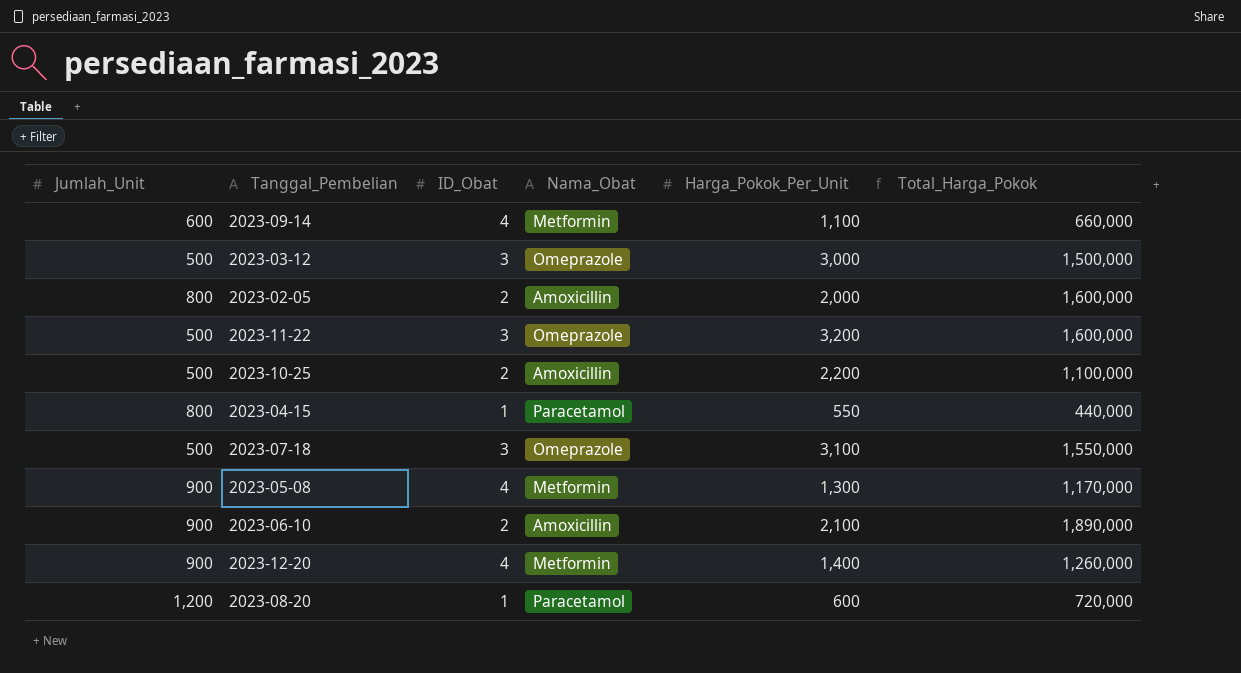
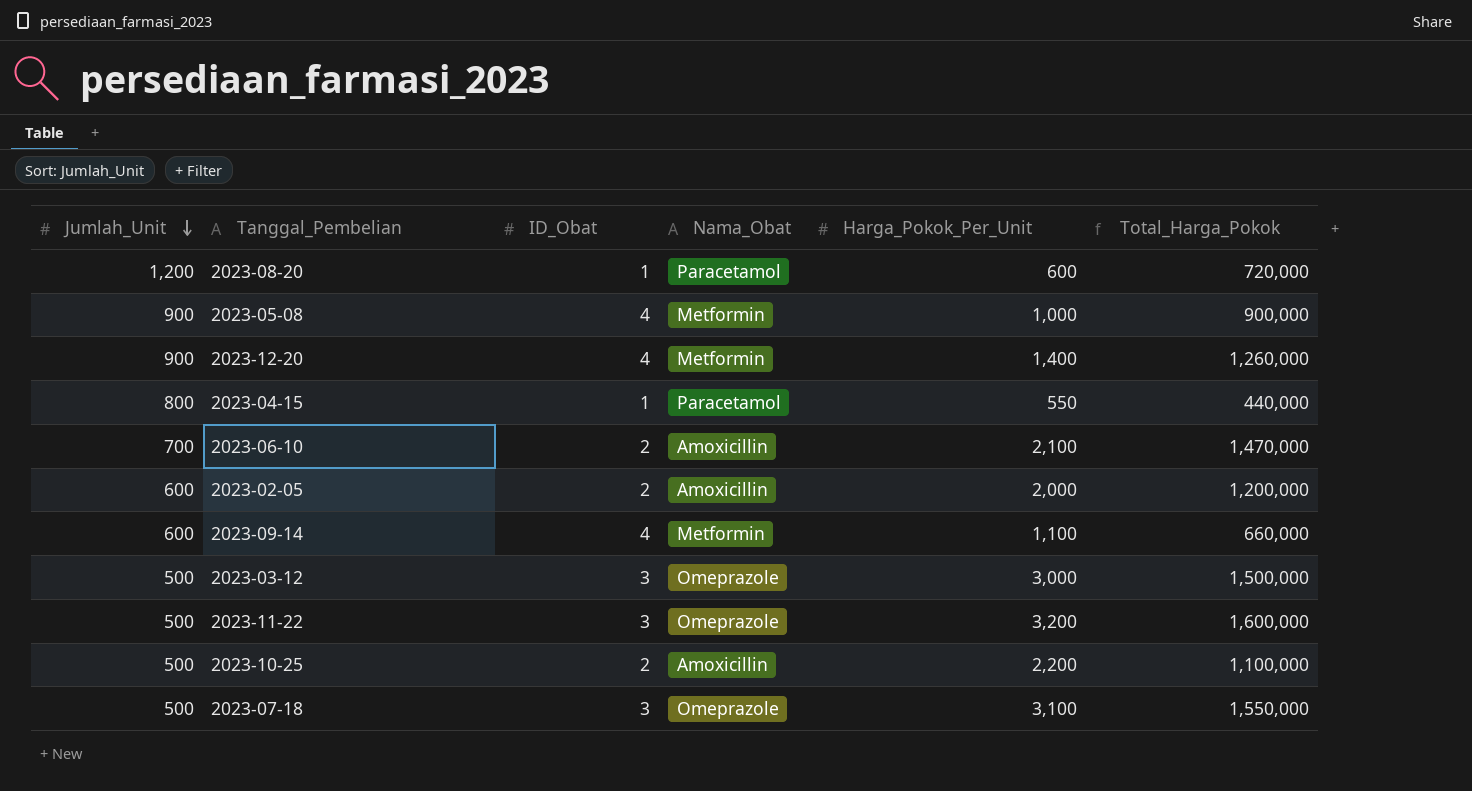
row order: none -> Jumlah_Unit descending
2023-05-08 | Harga_Pokok_Per_Unit: 1,300 -> 1,000
2023-05-08 | Total_Harga_Pokok: 1,170,000 -> 900,000
2023-06-10 | Jumlah_Unit: 900 -> 700
2023-06-10 | Total_Harga_Pokok: 1,890,000 -> 1,470,000
2023-02-05 | Jumlah_Unit: 800 -> 600
2023-02-05 | Total_Harga_Pokok: 1,600,000 -> 1,200,000

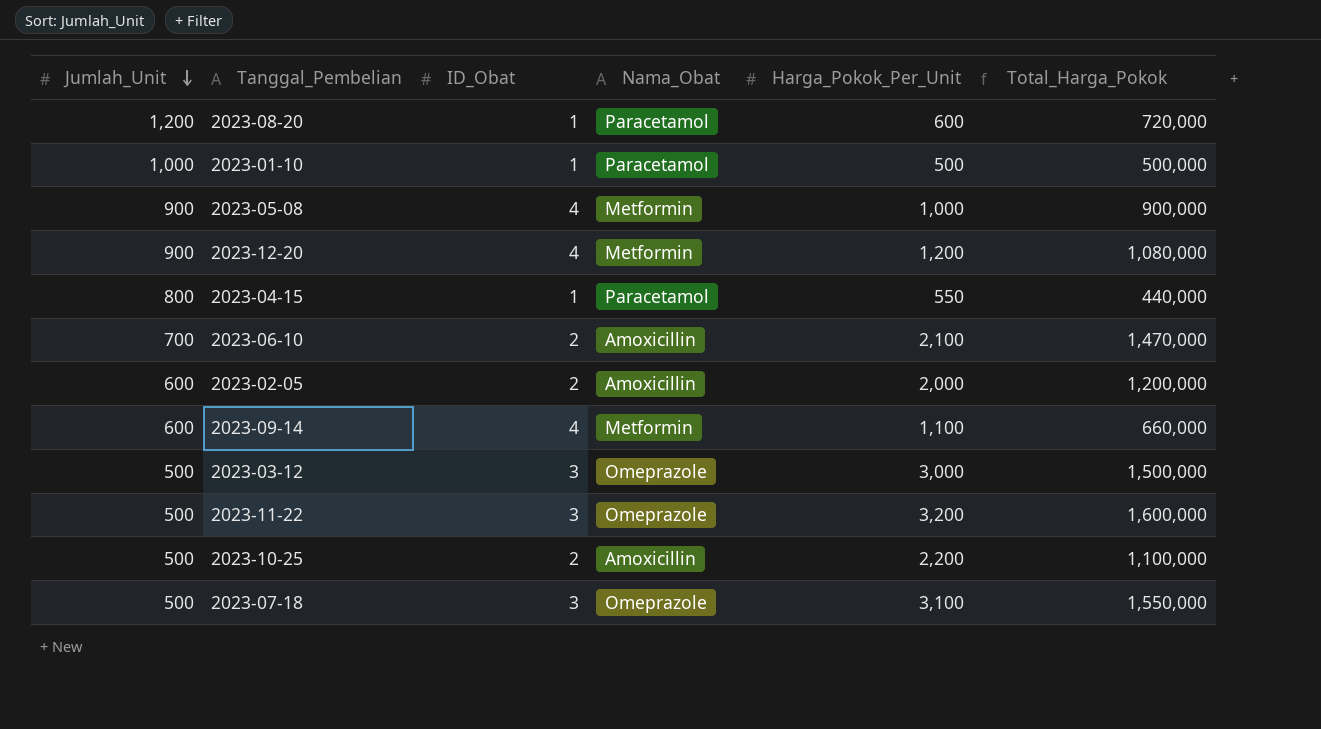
row 2023-01-10: none -> 1,000 | 1 | Paracetamol | 500 | 500,000
2023-12-20 | Harga_Pokok_Per_Unit: 1,400 -> 1,200
2023-12-20 | Total_Harga_Pokok: 1,260,000 -> 1,080,000

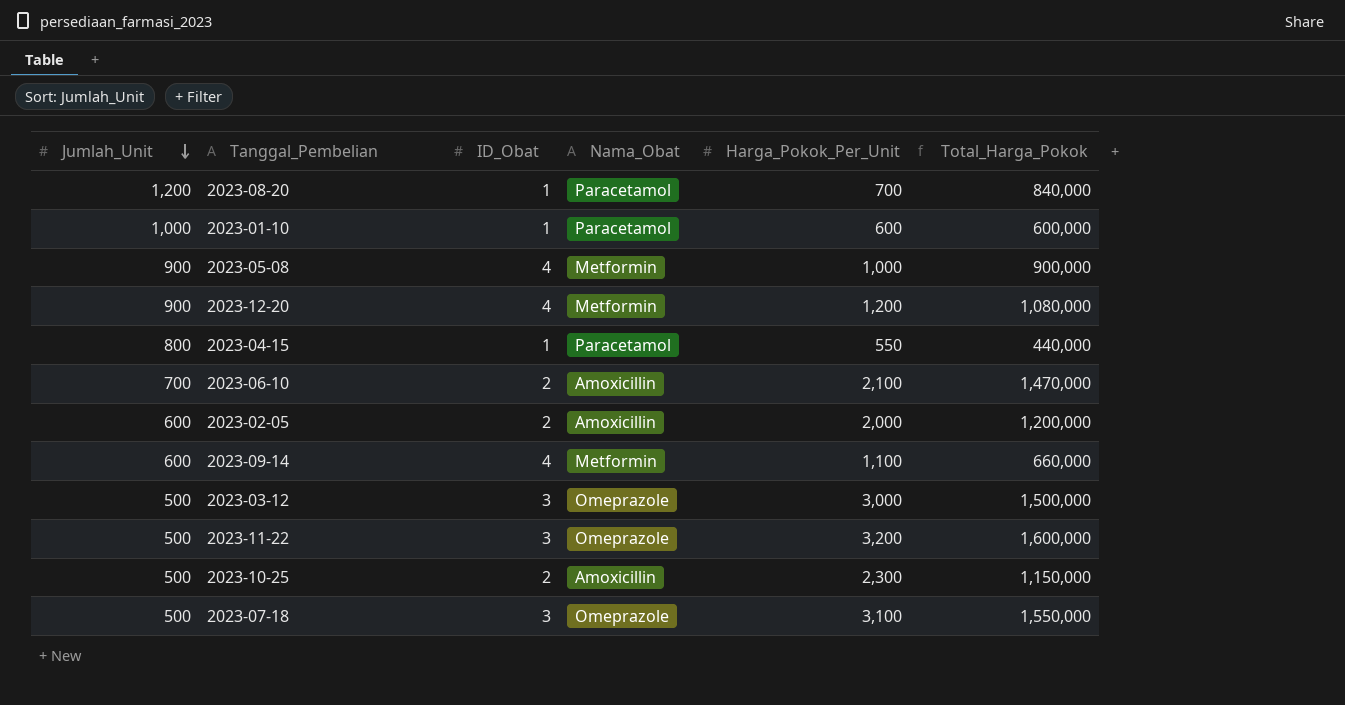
2023-08-20 | Harga_Pokok_Per_Unit: 600 -> 700
2023-08-20 | Total_Harga_Pokok: 720,000 -> 840,000
2023-01-10 | Harga_Pokok_Per_Unit: 500 -> 600
2023-01-10 | Total_Harga_Pokok: 500,000 -> 600,000
2023-10-25 | Harga_Pokok_Per_Unit: 2,200 -> 2,300
2023-10-25 | Total_Harga_Pokok: 1,100,000 -> 1,150,000

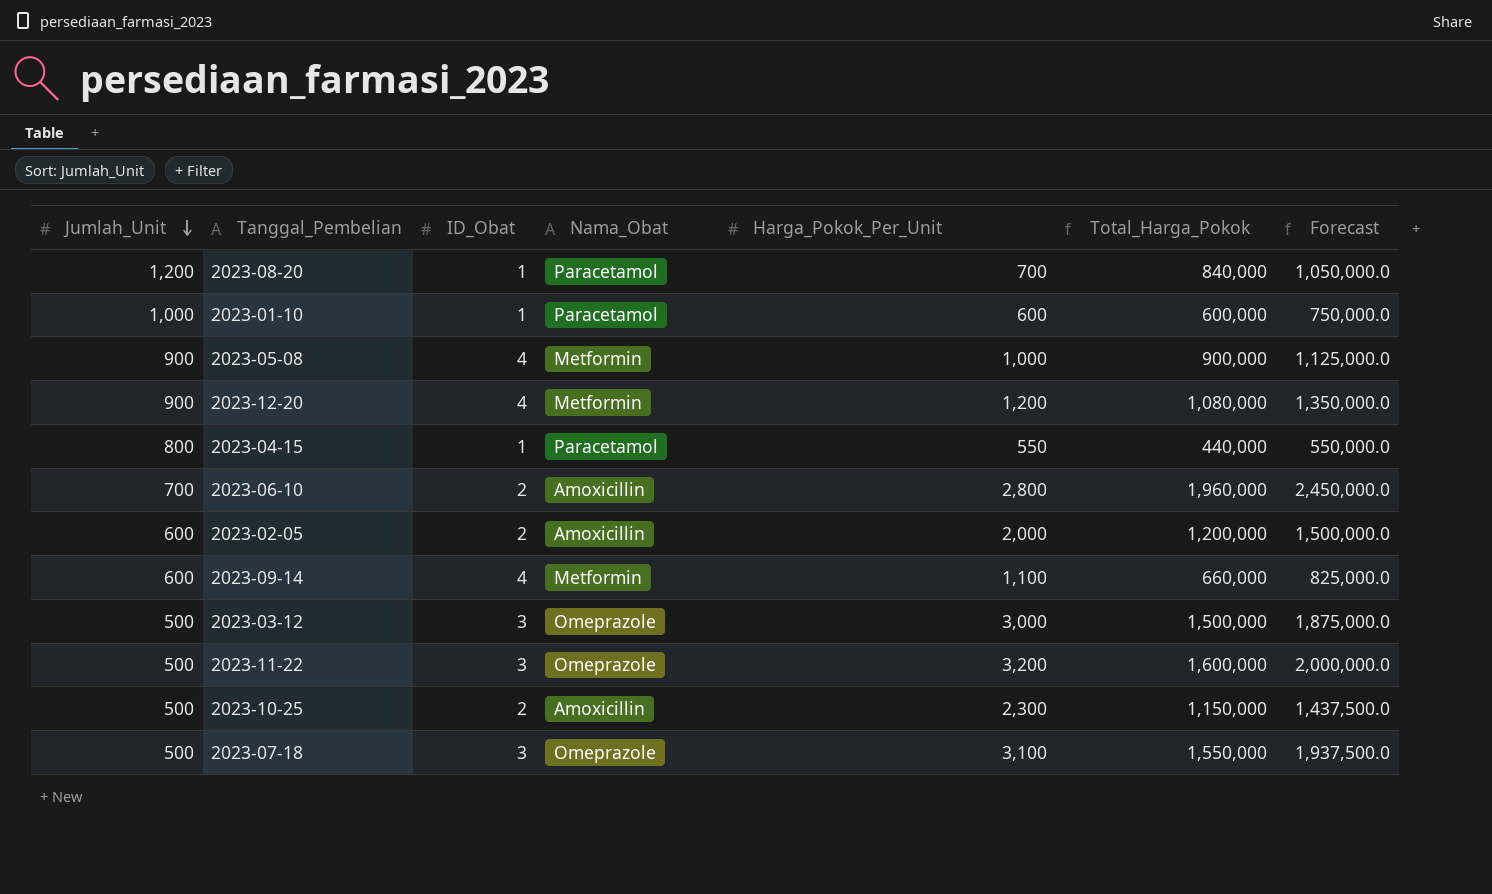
column Forecast | formula: none -> [Total_Harga_Pokok] * 1.25
2023-06-10 | Harga_Pokok_Per_Unit: 2,100 -> 2,800
2023-06-10 | Total_Harga_Pokok: 1,470,000 -> 1,960,000

